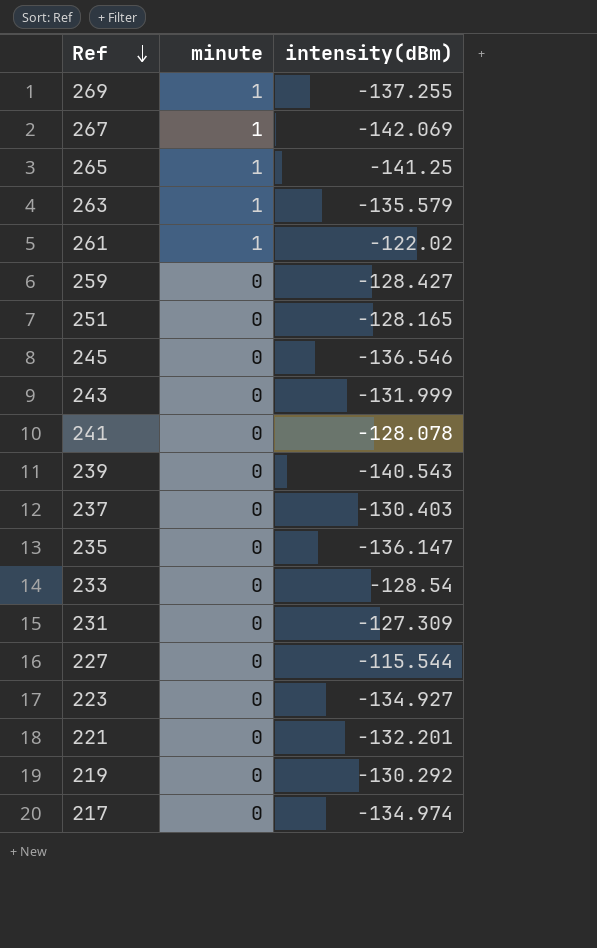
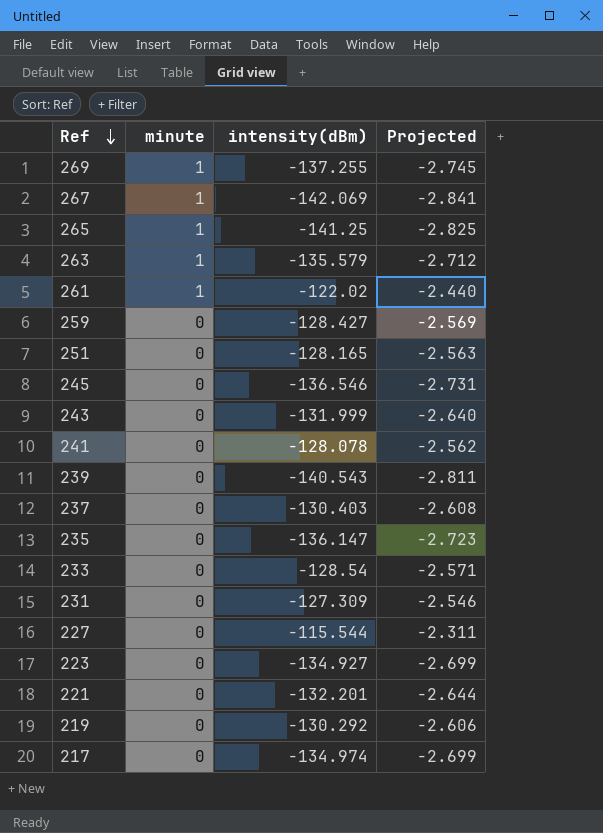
column Projected | formula: none -> [intensity(dBm)] * 0.02

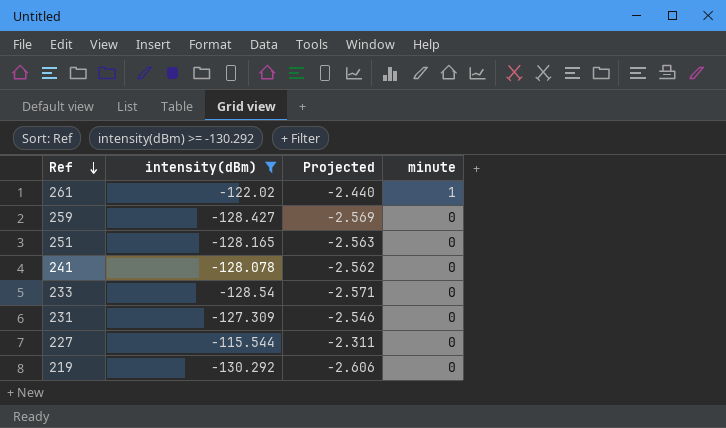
filter: none -> intensity(dBm) >= -130.292
column minute | position: 2 -> 4

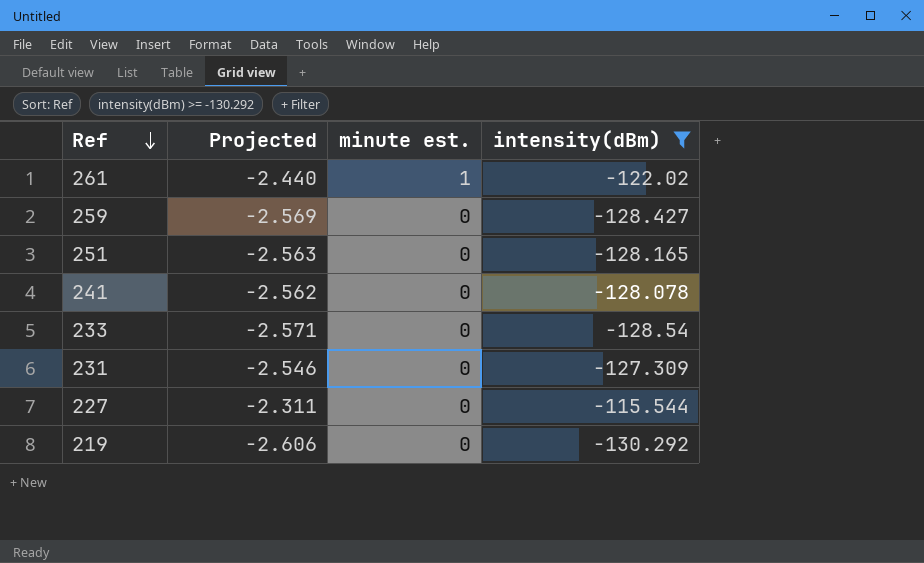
column name: minute -> minute est.
column intensity(dBm) | position: 2 -> 4

